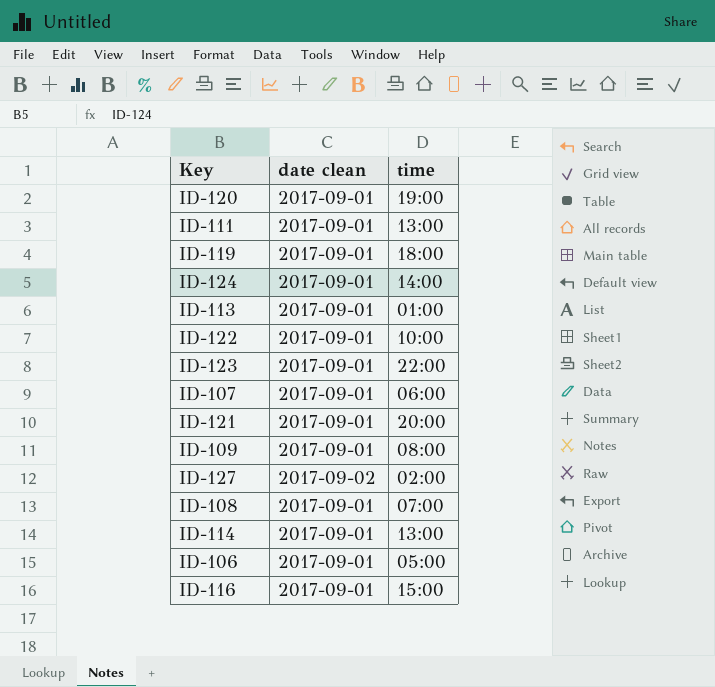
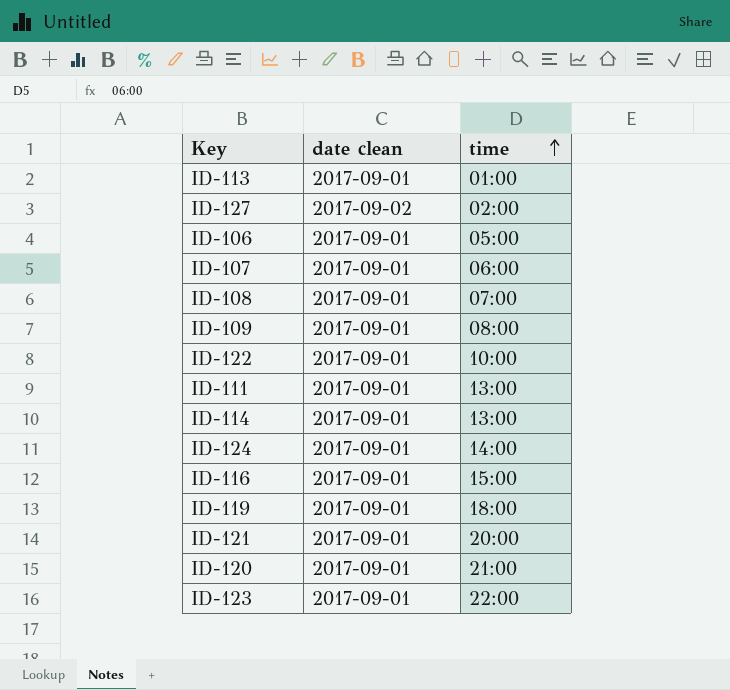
row order: none -> time ascending
ID-120 | time: 19:00 -> 21:00

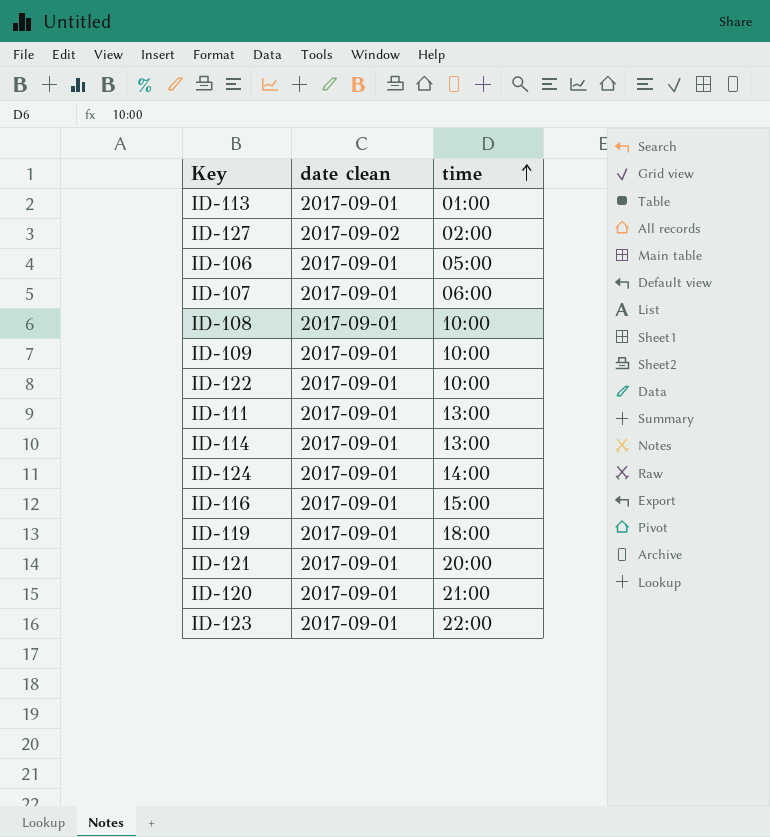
ID-108 | time: 07:00 -> 10:00
ID-109 | time: 08:00 -> 10:00

